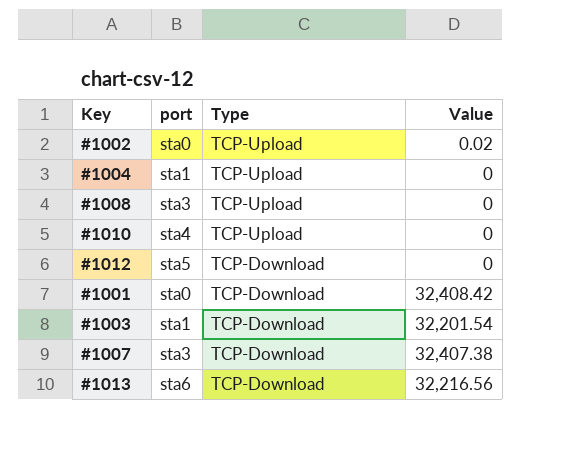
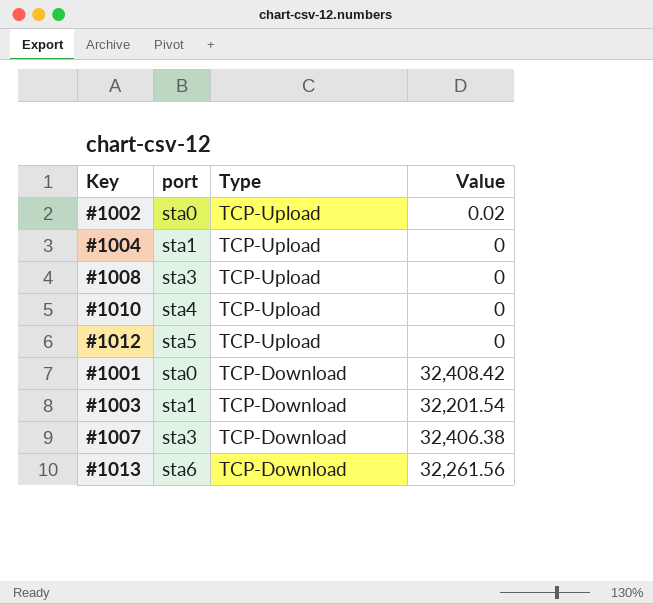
#1012 | Type: TCP-Download -> TCP-Upload
#1007 | Value: 32,407.38 -> 32,406.38
#1013 | Value: 32,216.56 -> 32,261.56

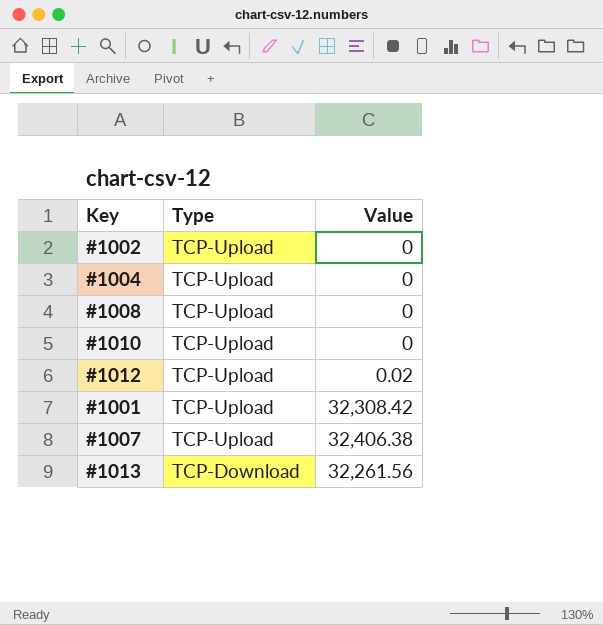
column port | position: 2 -> none
row #1003: sta1 | TCP-Download | 32,201.54 -> none
#1002 | Value: 0.02 -> 0
#1012 | Value: 0 -> 0.02
#1001 | Type: TCP-Download -> TCP-Upload
#1001 | Value: 32,408.42 -> 32,308.42
#1007 | Type: TCP-Download -> TCP-Upload

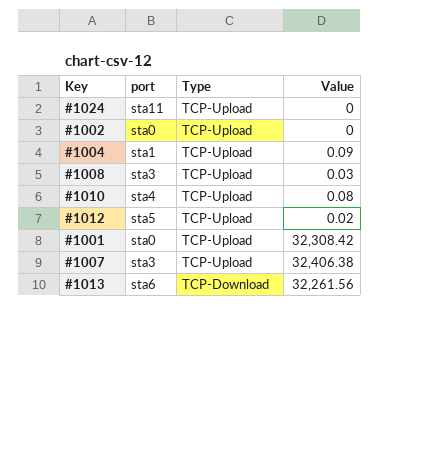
column port | position: none -> 2
row #1024: none -> sta11 | TCP-Upload | 0
#1004 | Value: 0 -> 0.09
#1008 | Value: 0 -> 0.03
#1010 | Value: 0 -> 0.08

